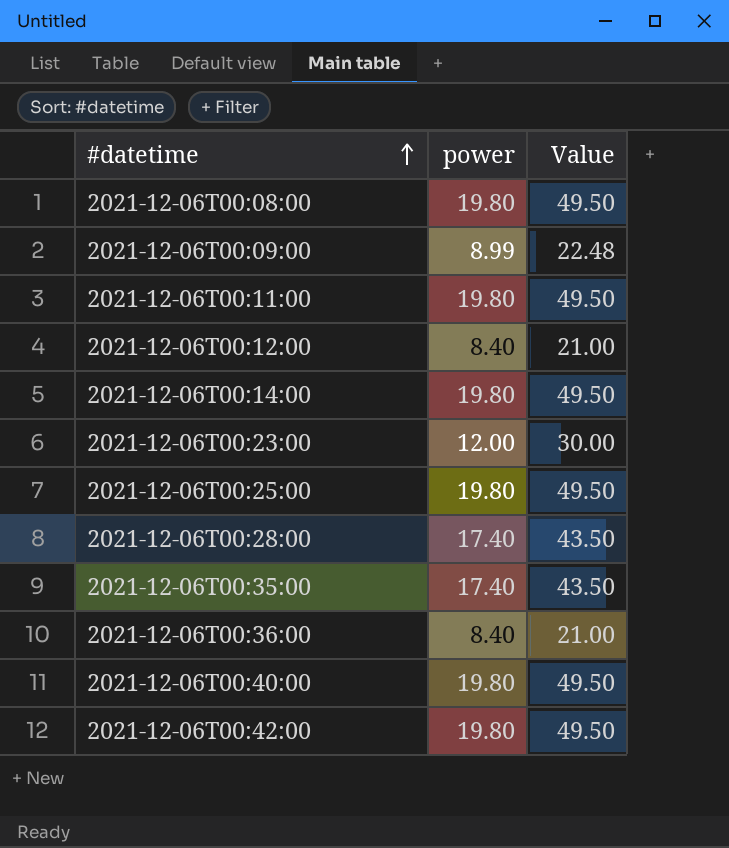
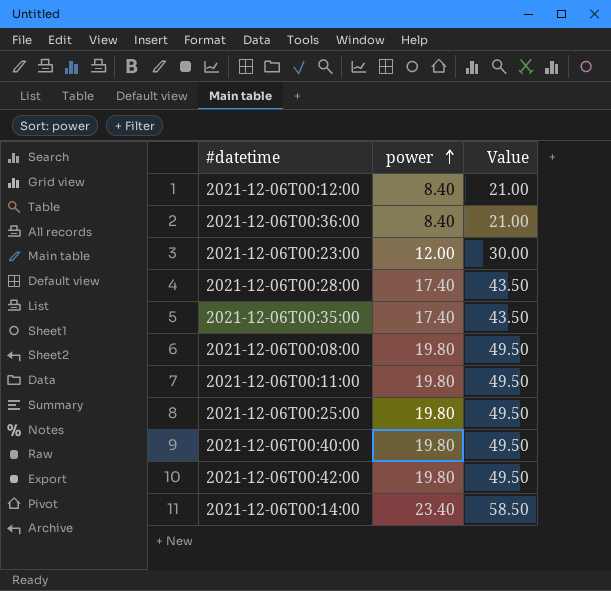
row order: #datetime ascending -> power ascending
row 2021-12-06T00:09:00: 8.99 | 22.48 -> none
2021-12-06T00:14:00 | power: 19.80 -> 23.40
2021-12-06T00:14:00 | Value: 49.50 -> 58.50

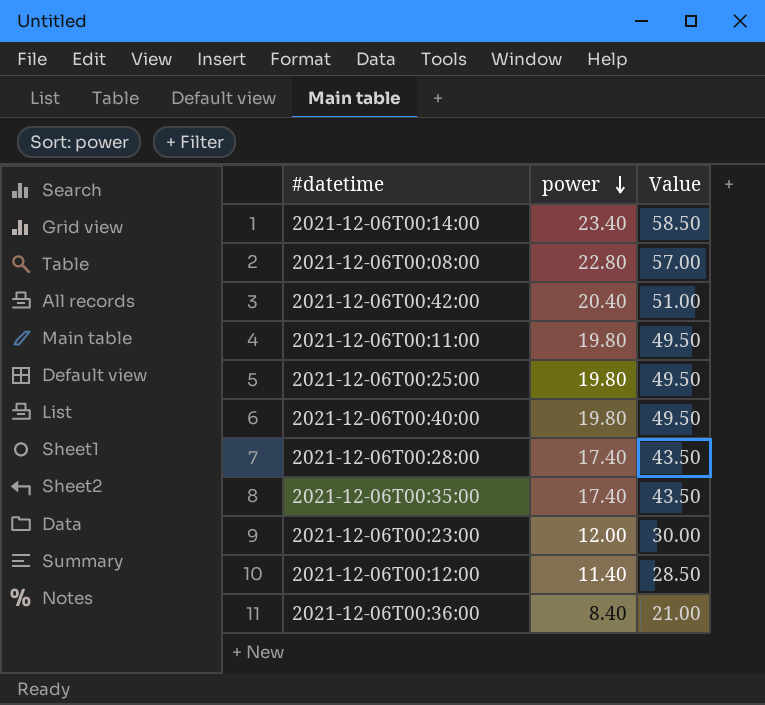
row order: power ascending -> power descending
2021-12-06T00:08:00 | power: 19.80 -> 22.80
2021-12-06T00:08:00 | Value: 49.50 -> 57.00
2021-12-06T00:42:00 | power: 19.80 -> 20.40
2021-12-06T00:42:00 | Value: 49.50 -> 51.00
2021-12-06T00:12:00 | power: 8.40 -> 11.40
2021-12-06T00:12:00 | Value: 21.00 -> 28.50

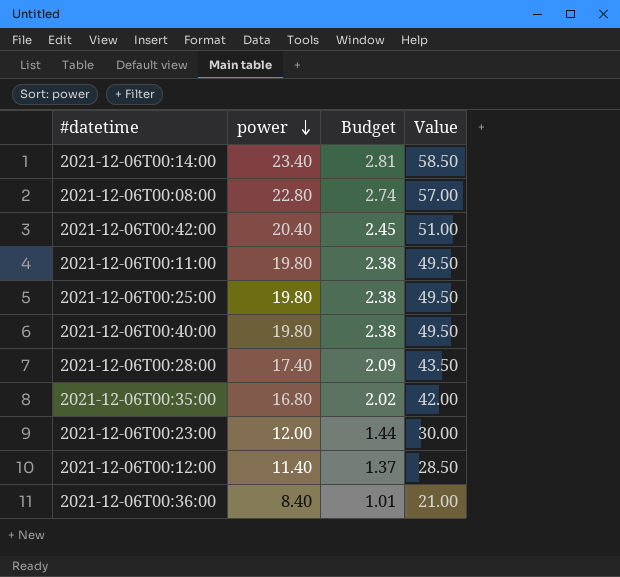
column Budget | formula: none -> [power] * 0.12
2021-12-06T00:35:00 | power: 17.40 -> 16.80
2021-12-06T00:35:00 | Value: 43.50 -> 42.00

